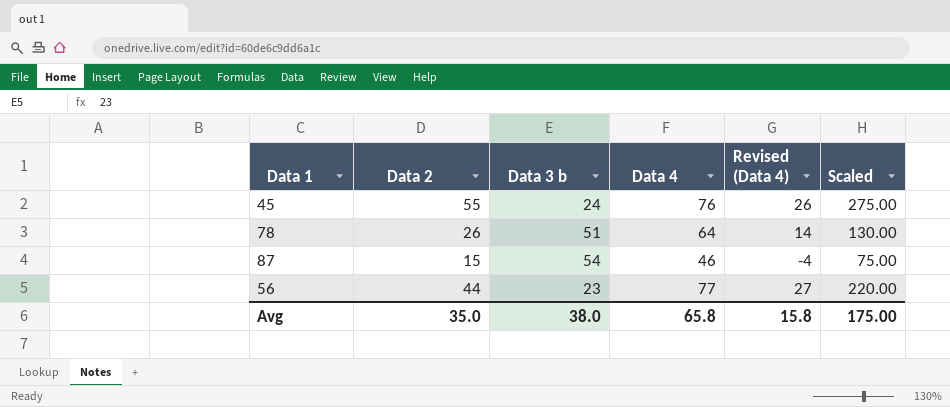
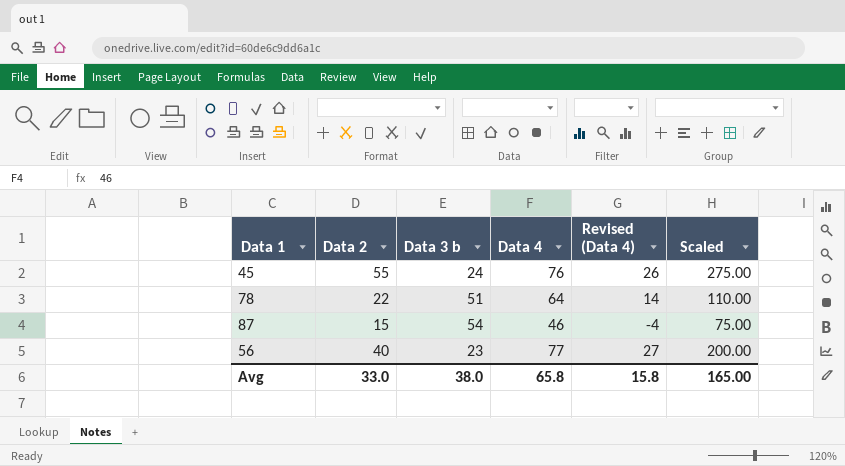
78 | Data 2: 26 -> 22
78 | Scaled: 130.00 -> 110.00
56 | Data 2: 44 -> 40
56 | Scaled: 220.00 -> 200.00
Avg | Data 2: 35.0 -> 33.0
Avg | Scaled: 175.00 -> 165.00

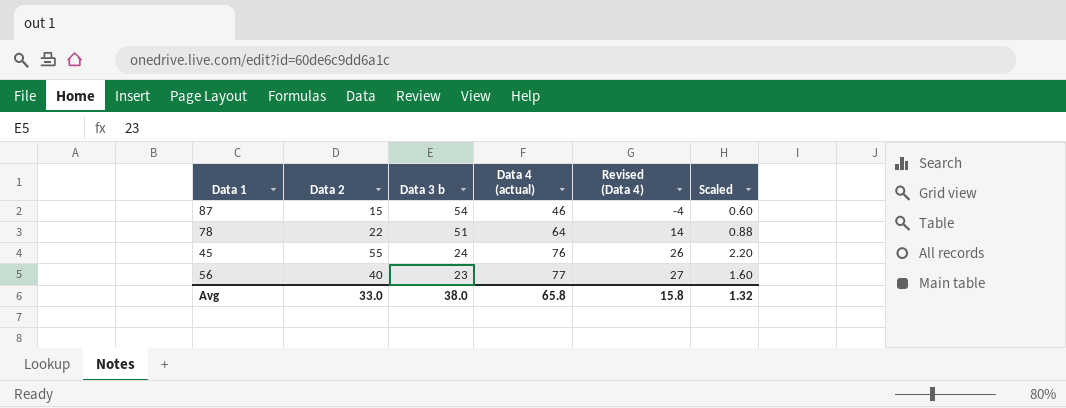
row order: none -> Data 3 b descending
column name: Data 4 -> Data 4 (actual)
column Scaled | formula: [Data 2] * 5 -> [Data 2] * 0.04
Avg | Scaled: 165.00 -> 1.32

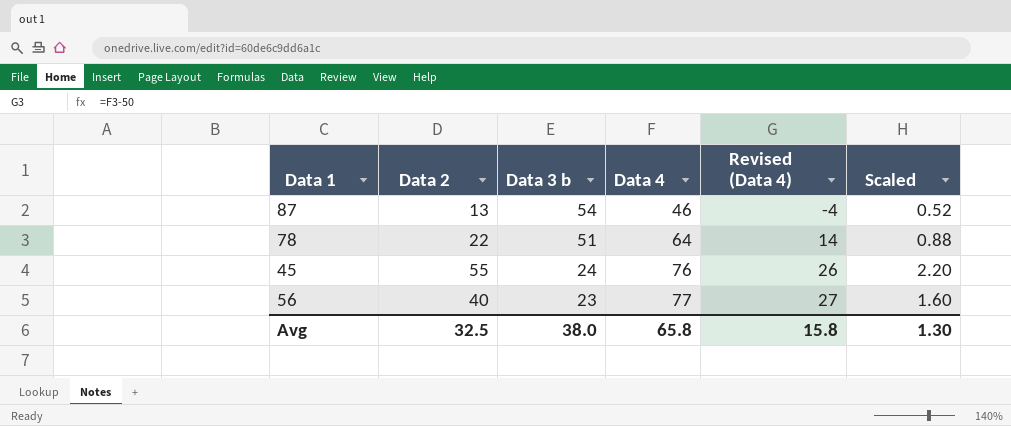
column name: Data 4 (actual) -> Data 4
87 | Data 2: 15 -> 13
87 | Scaled: 0.60 -> 0.52
Avg | Data 2: 33.0 -> 32.5
Avg | Scaled: 1.32 -> 1.30

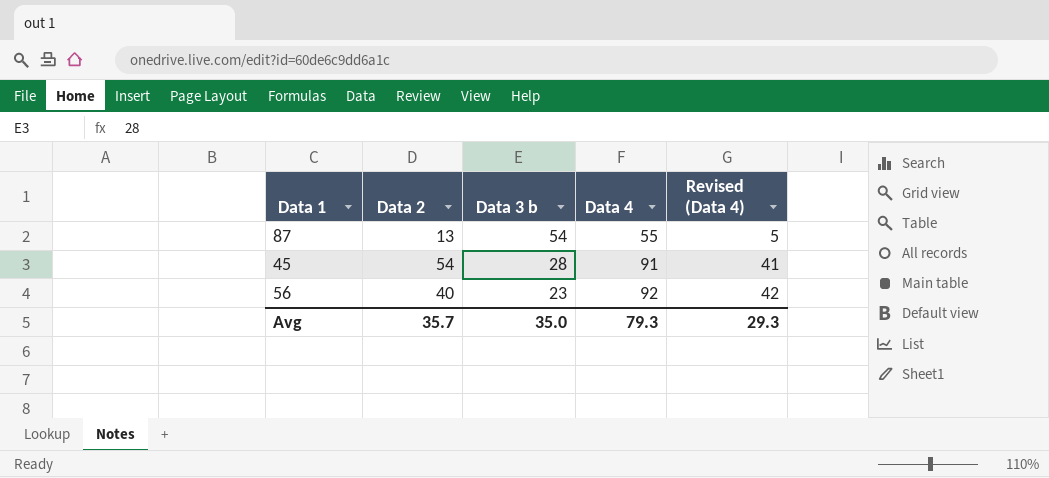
column Scaled | formula: [Data 2] * 0.04 -> none
row 78: 22 | 51 | 64 | 14 | 0.88 -> none
87 | Data 4: 46 -> 55
87 | Revised (Data 4): -4 -> 5
45 | Data 2: 55 -> 54
45 | Data 3 b: 24 -> 28
45 | Data 4: 76 -> 91
45 | Revised (Data 4): 26 -> 41
56 | Data 4: 77 -> 92
56 | Revised (Data 4): 27 -> 42
Avg | Data 2: 32.5 -> 35.7
Avg | Data 3 b: 38.0 -> 35.0
Avg | Data 4: 65.8 -> 79.3
Avg | Revised (Data 4): 15.8 -> 29.3

